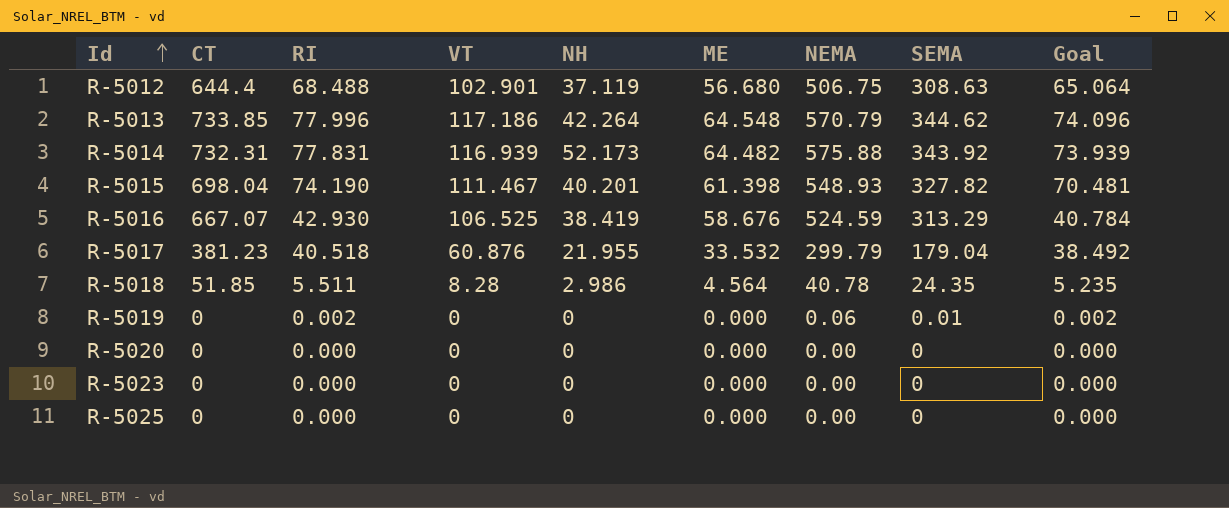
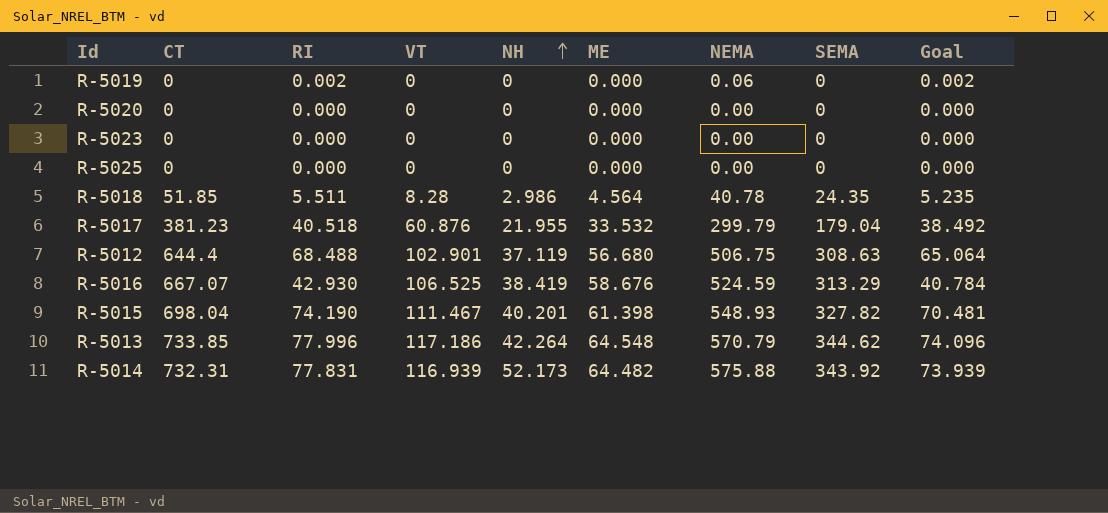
row order: Id ascending -> NH ascending
R-5019 | SEMA: 0.01 -> 0

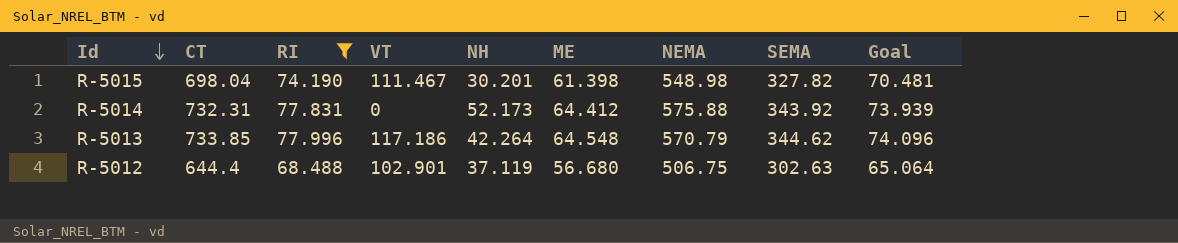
filter: none -> RI >= 68.488
row order: NH ascending -> Id descending
R-5015 | NH: 40.201 -> 30.201
R-5015 | NEMA: 548.93 -> 548.98
R-5014 | VT: 116.939 -> 0
R-5014 | ME: 64.482 -> 64.412
R-5012 | SEMA: 308.63 -> 302.63

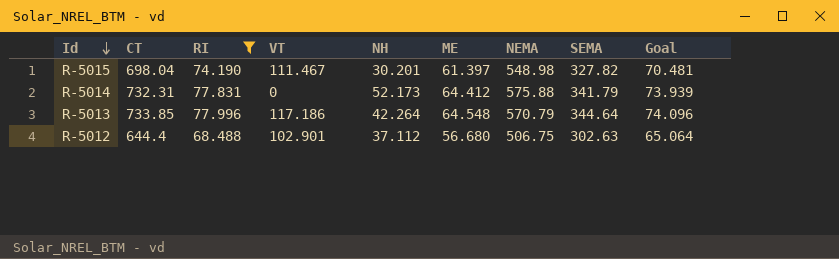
R-5015 | ME: 61.398 -> 61.397
R-5014 | SEMA: 343.92 -> 341.79
R-5013 | SEMA: 344.62 -> 344.64
R-5012 | NH: 37.119 -> 37.112

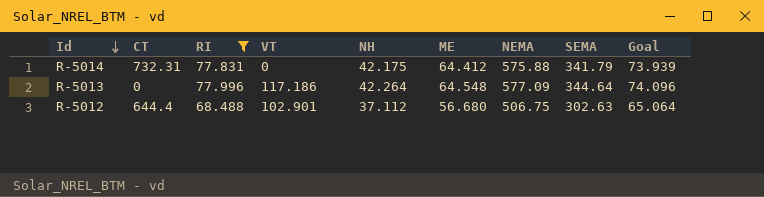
row R-5015: 698.04 | 74.190 | 111.467 | 30.201 | 61.397 | 548.98 | 327.82 | 70.481 -> none
R-5014 | NH: 52.173 -> 42.175
R-5013 | CT: 733.85 -> 0
R-5013 | NEMA: 570.79 -> 577.09

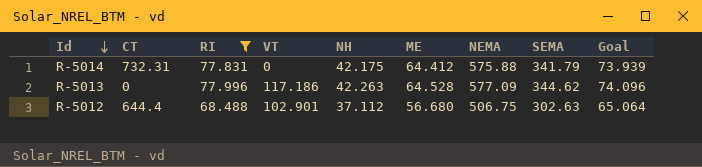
R-5013 | NH: 42.264 -> 42.263
R-5013 | ME: 64.548 -> 64.528
R-5013 | SEMA: 344.64 -> 344.62

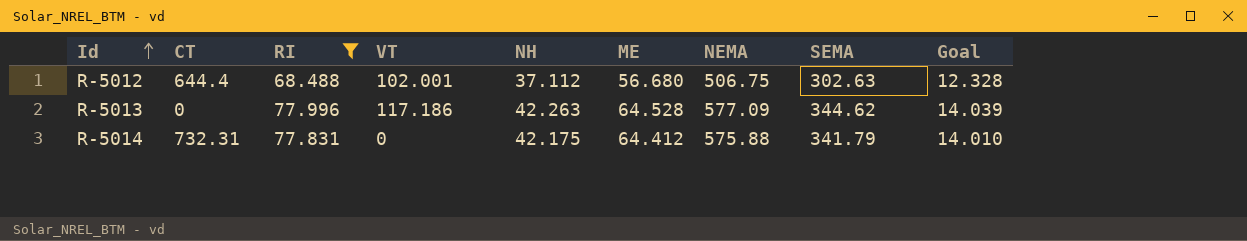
row order: Id descending -> Id ascending
column Goal | formula: [RI] * 0.95 -> [RI] * 0.18
R-5012 | VT: 102.901 -> 102.001

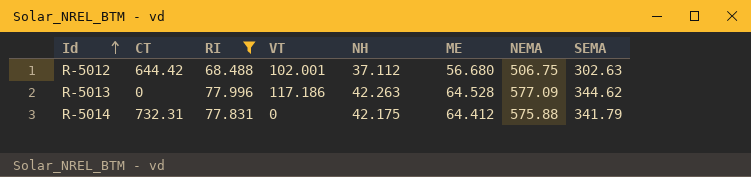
column Goal | formula: [RI] * 0.18 -> none
R-5012 | CT: 644.4 -> 644.42

